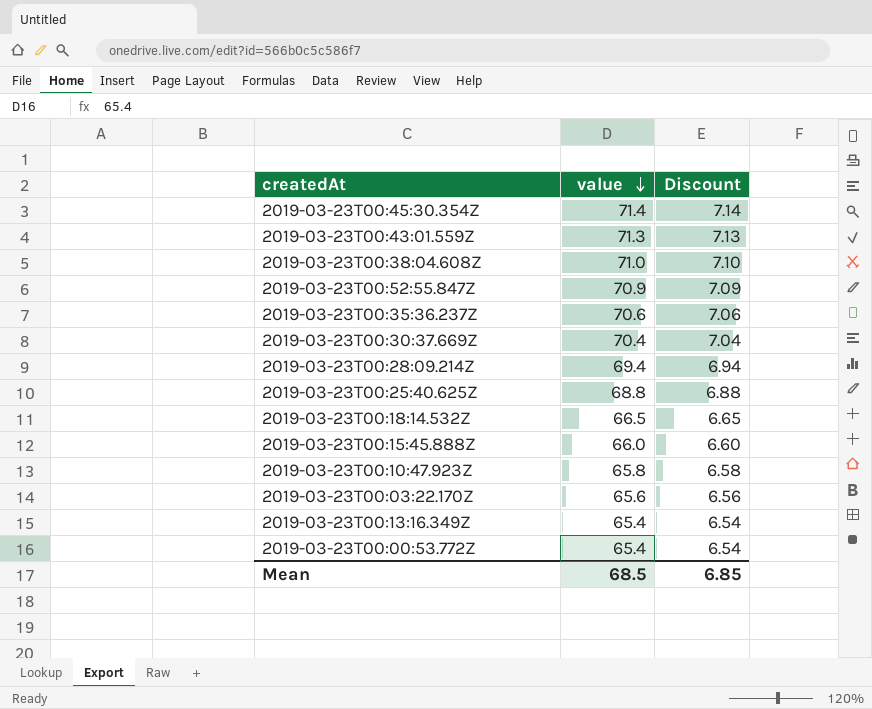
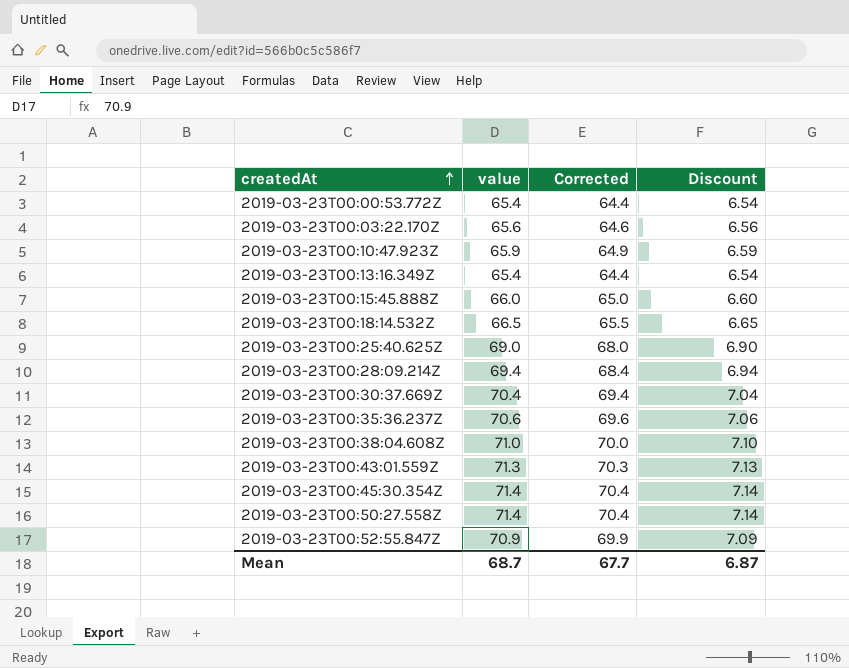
row order: value descending -> createdAt ascending
column Corrected | formula: none -> [value] - 1
2019-03-23T00:10:47.923Z | value: 65.8 -> 65.9
2019-03-23T00:10:47.923Z | Discount: 6.58 -> 6.59
2019-03-23T00:25:40.625Z | value: 68.8 -> 69.0
2019-03-23T00:25:40.625Z | Discount: 6.88 -> 6.90
row 2019-03-23T00:50:27.558Z: none -> 71.4 | 70.4 | 7.14
Mean | value: 68.5 -> 68.7
Mean | Discount: 6.85 -> 6.87

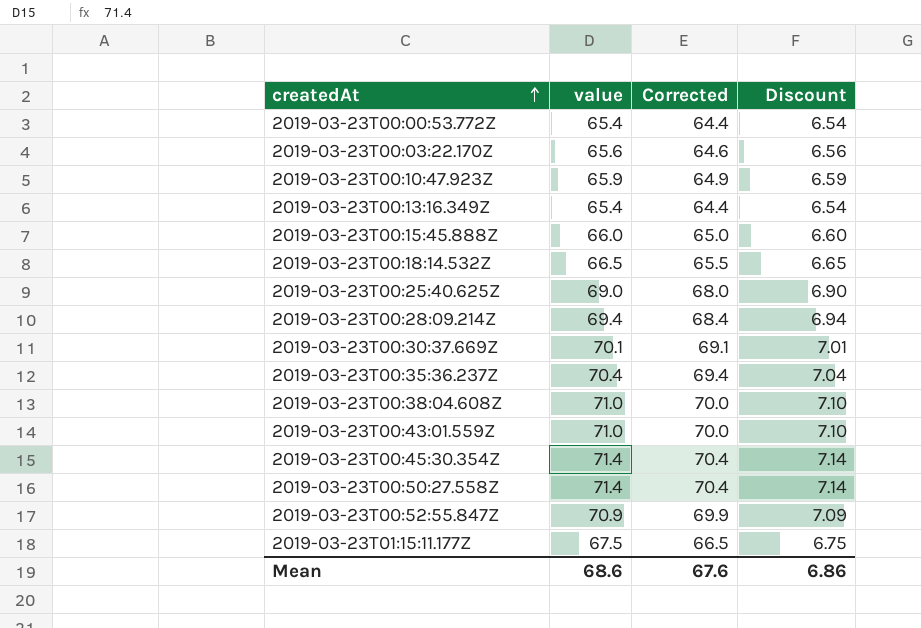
2019-03-23T00:30:37.669Z | value: 70.4 -> 70.1
2019-03-23T00:30:37.669Z | Corrected: 69.4 -> 69.1
2019-03-23T00:30:37.669Z | Discount: 7.04 -> 7.01
2019-03-23T00:35:36.237Z | value: 70.6 -> 70.4
2019-03-23T00:35:36.237Z | Corrected: 69.6 -> 69.4
2019-03-23T00:35:36.237Z | Discount: 7.06 -> 7.04
2019-03-23T00:43:01.559Z | value: 71.3 -> 71.0
2019-03-23T00:43:01.559Z | Corrected: 70.3 -> 70.0
2019-03-23T00:43:01.559Z | Discount: 7.13 -> 7.10
row 2019-03-23T01:15:11.177Z: none -> 67.5 | 66.5 | 6.75
Mean | value: 68.7 -> 68.6
Mean | Corrected: 67.7 -> 67.6
Mean | Discount: 6.87 -> 6.86

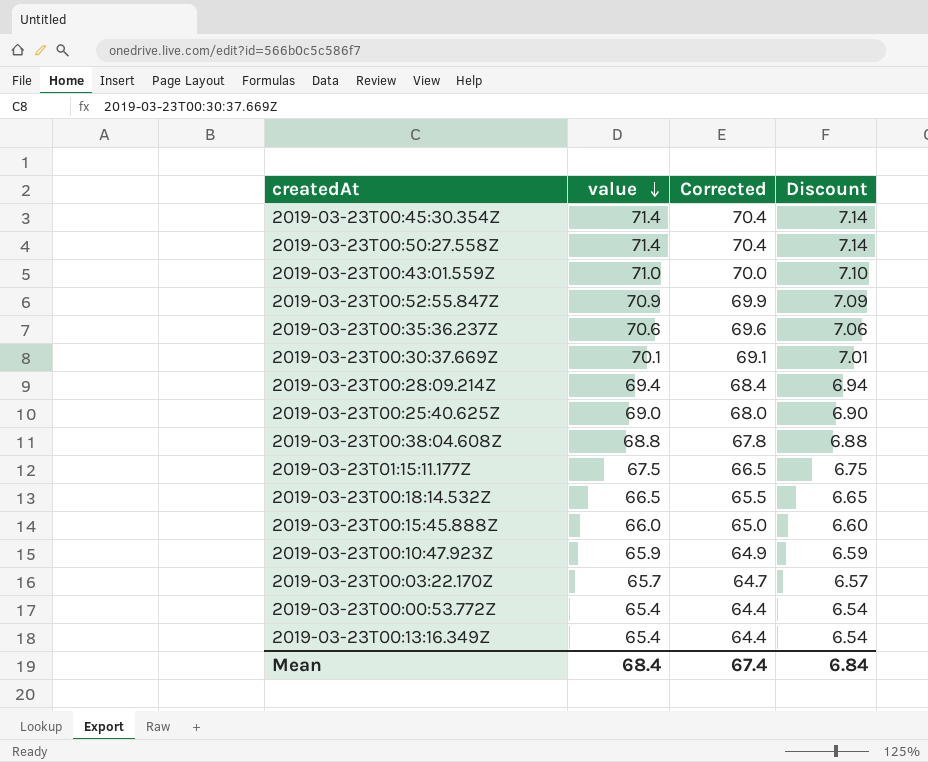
row order: createdAt ascending -> value descending
2019-03-23T00:35:36.237Z | value: 70.4 -> 70.6
2019-03-23T00:35:36.237Z | Corrected: 69.4 -> 69.6
2019-03-23T00:35:36.237Z | Discount: 7.04 -> 7.06
2019-03-23T00:38:04.608Z | value: 71.0 -> 68.8
2019-03-23T00:38:04.608Z | Corrected: 70.0 -> 67.8
2019-03-23T00:38:04.608Z | Discount: 7.10 -> 6.88
2019-03-23T00:03:22.170Z | value: 65.6 -> 65.7
2019-03-23T00:03:22.170Z | Corrected: 64.6 -> 64.7
2019-03-23T00:03:22.170Z | Discount: 6.56 -> 6.57
Mean | value: 68.6 -> 68.4
Mean | Corrected: 67.6 -> 67.4
Mean | Discount: 6.86 -> 6.84

